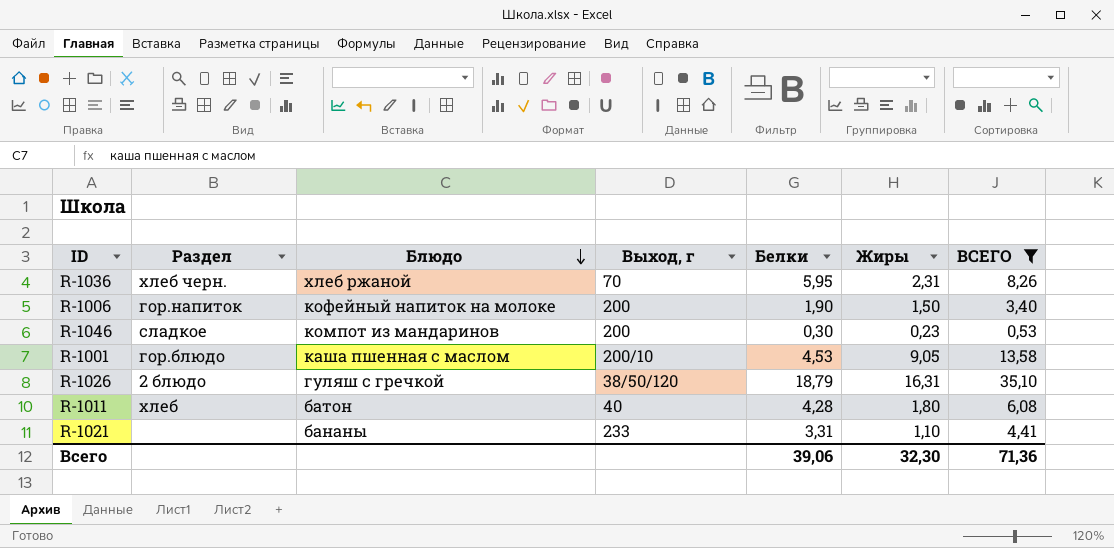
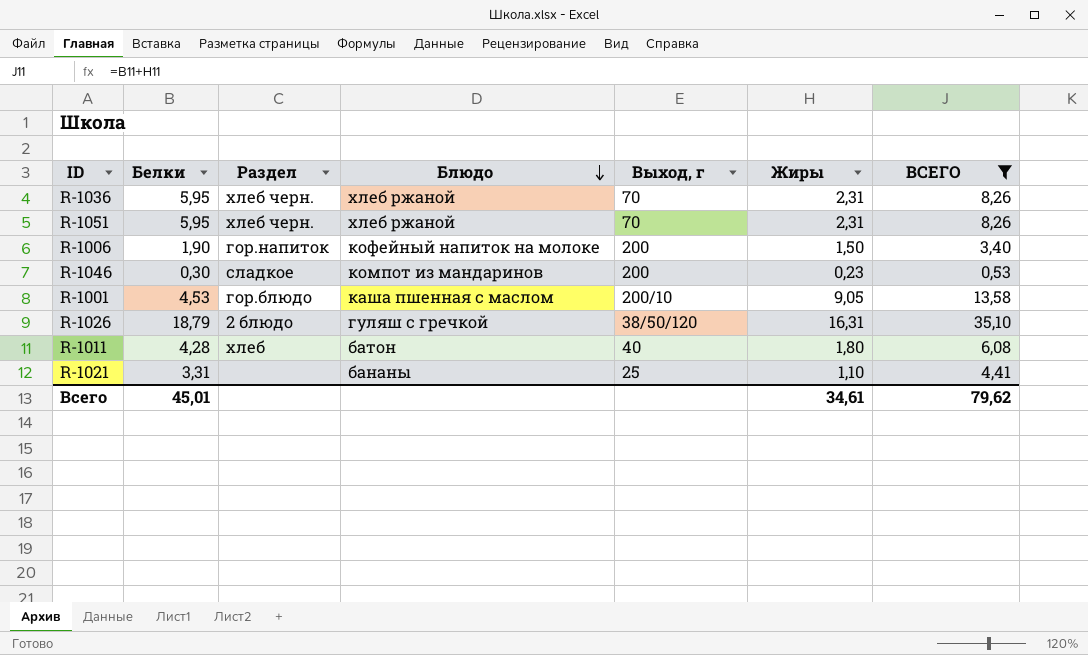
column Белки | position: 5 -> 2
row R-1051: none -> 5,95 | хлеб черн. | хлеб ржаной | 70 | 2,31 | 8,26
R-1021 | Выход, г: 233 -> 25
Всего | Белки: 39,06 -> 45,01
Всего | Жиры: 32,30 -> 34,61
Всего | ВСЕГО: 71,36 -> 79,62

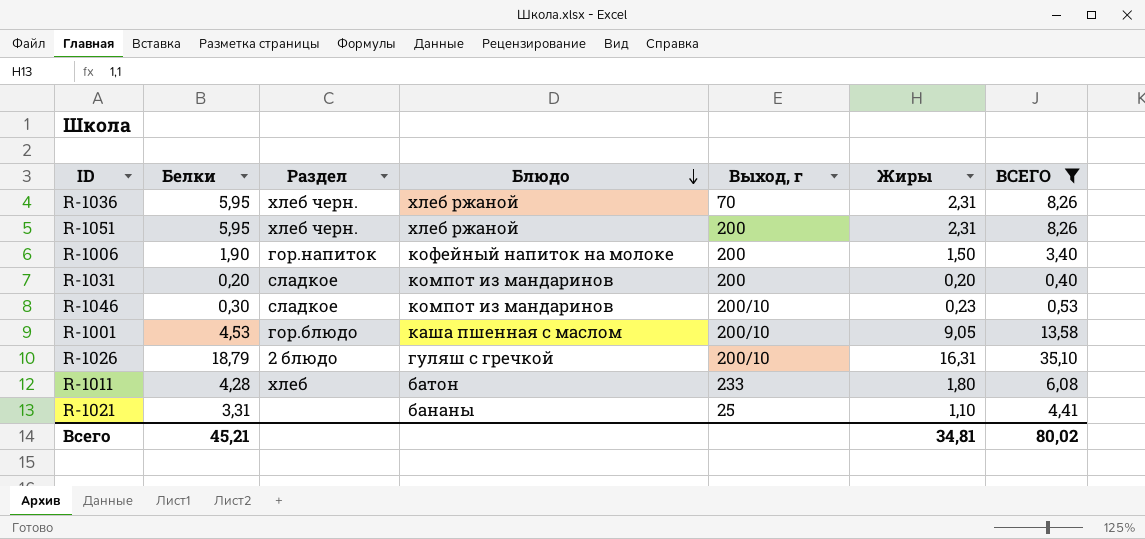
R-1051 | Выход, г: 70 -> 200
row R-1031: none -> 0,20 | сладкое | компот из мандаринов | 200 | 0,20 | 0,40
R-1046 | Выход, г: 200 -> 200/10
R-1026 | Выход, г: 38/50/120 -> 200/10
R-1011 | Выход, г: 40 -> 233
Всего | Белки: 45,01 -> 45,21
Всего | Жиры: 34,61 -> 34,81
Всего | ВСЕГО: 79,62 -> 80,02

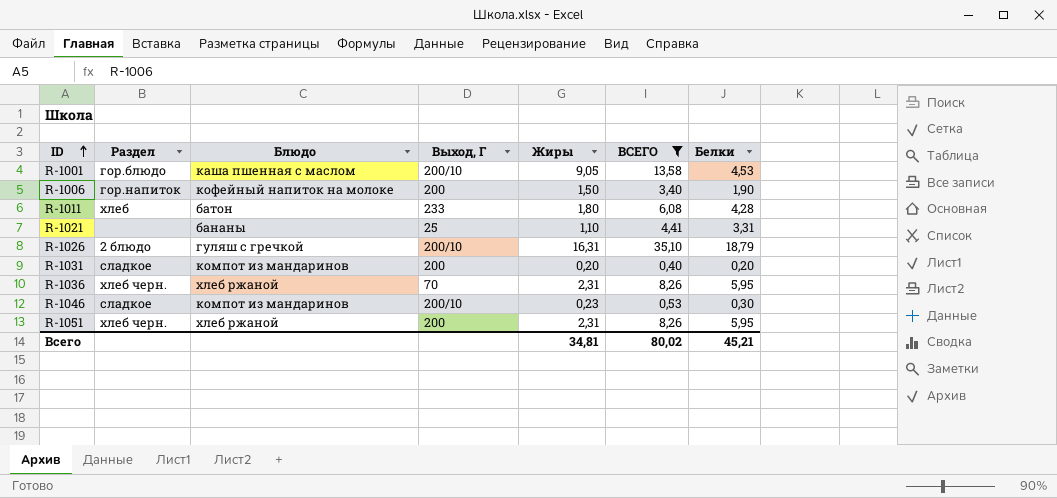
row order: Блюдо descending -> ID ascending
column name: Выход, г -> Выход, Г
column Белки | position: 2 -> 7

